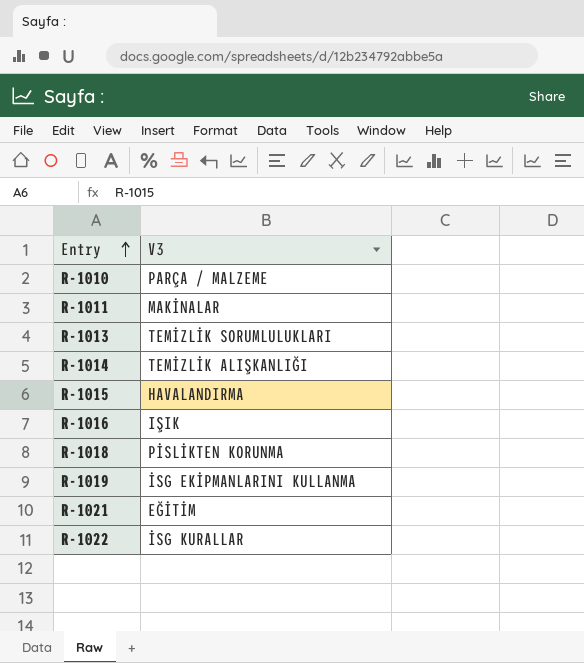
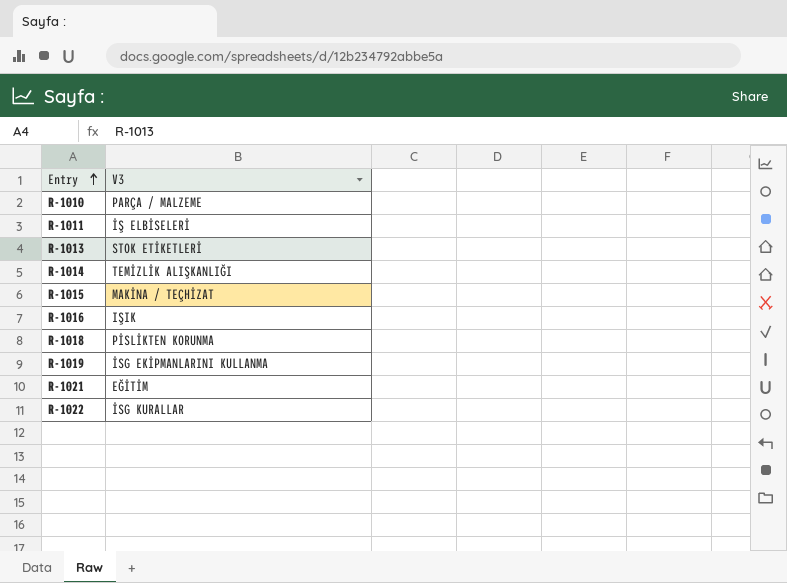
R-1011 | V3: MAKİNALAR -> İŞ ELBİSELERİ
R-1013 | V3: TEMİZLİK SORUMLULUKLARI -> STOK ETİKETLERİ
R-1015 | V3: HAVALANDIRMA -> MAKİNA / TEÇHİZAT

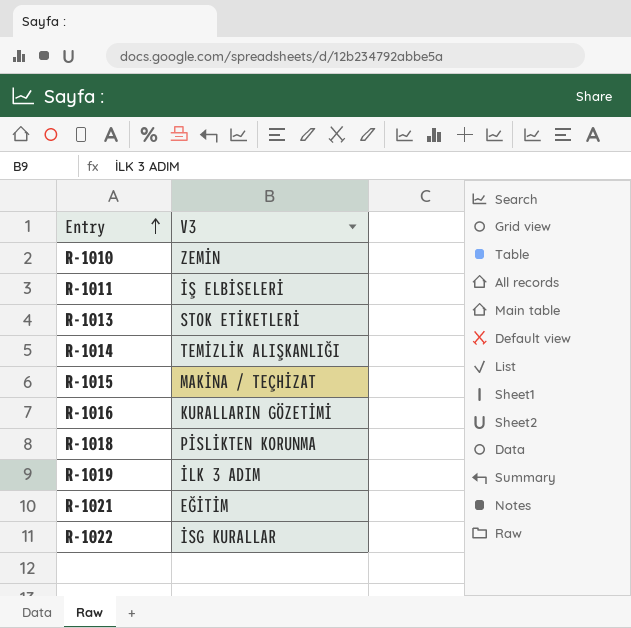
R-1010 | V3: PARÇA / MALZEME -> ZEMİN
R-1016 | V3: IŞIK -> KURALLARIN GÖZETİMİ
R-1019 | V3: İSG EKİPMANLARINI KULLANMA -> İLK 3 ADIM

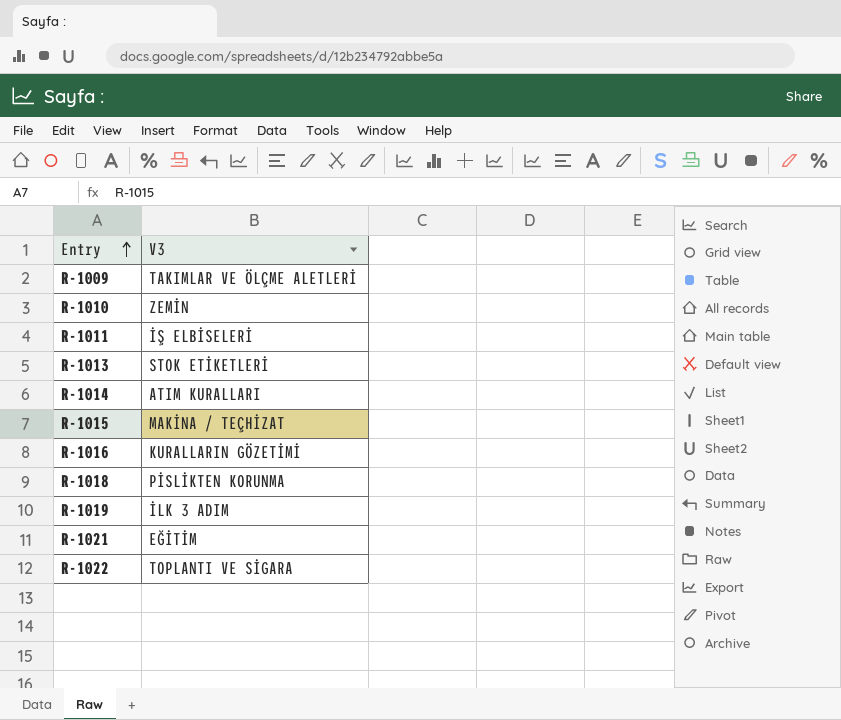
row R-1009: none -> TAKIMLAR VE ÖLÇME ALETLERİ
R-1014 | V3: TEMİZLİK ALIŞKANLIĞI -> ATIM KURALLARI
R-1022 | V3: İSG KURALLAR -> TOPLANTI VE SİGARA

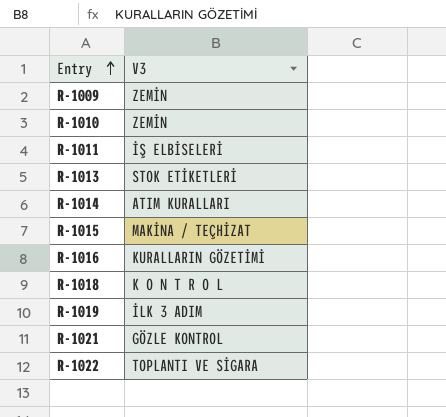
R-1009 | V3: TAKIMLAR VE ÖLÇME ALETLERİ -> ZEMİN
R-1018 | V3: PİSLİKTEN KORUNMA -> K O N T R O L
R-1021 | V3: EĞİTİM -> GÖZLE KONTROL

